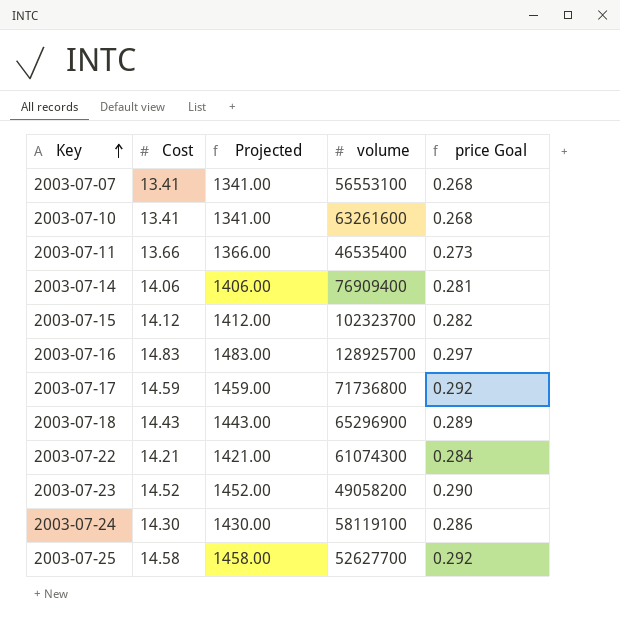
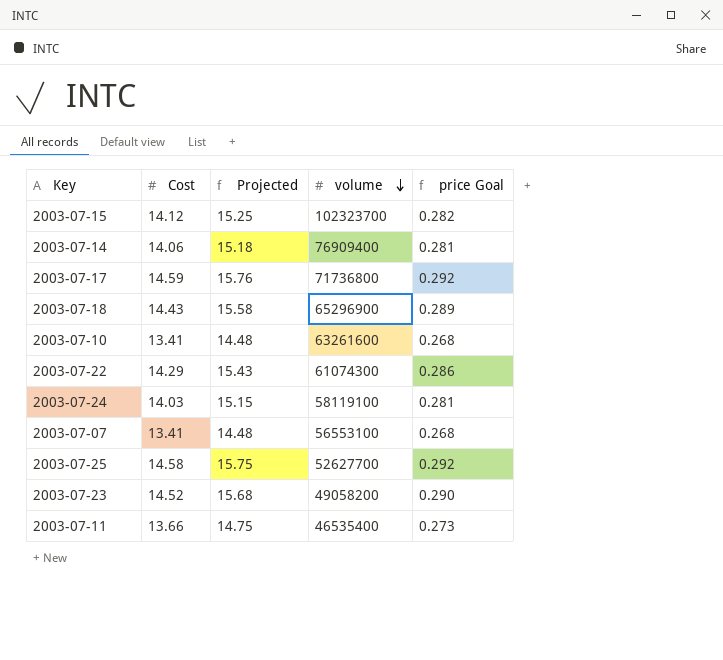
row order: Key ascending -> volume descending
column Projected | formula: [Cost] * 100 -> [Cost] * 1.08
row 2003-07-16: 14.83 | 1483.00 | 128925700 | 0.297 -> none
2003-07-22 | Cost: 14.21 -> 14.29
2003-07-22 | price Goal: 0.284 -> 0.286
2003-07-24 | Cost: 14.30 -> 14.03
2003-07-24 | price Goal: 0.286 -> 0.281

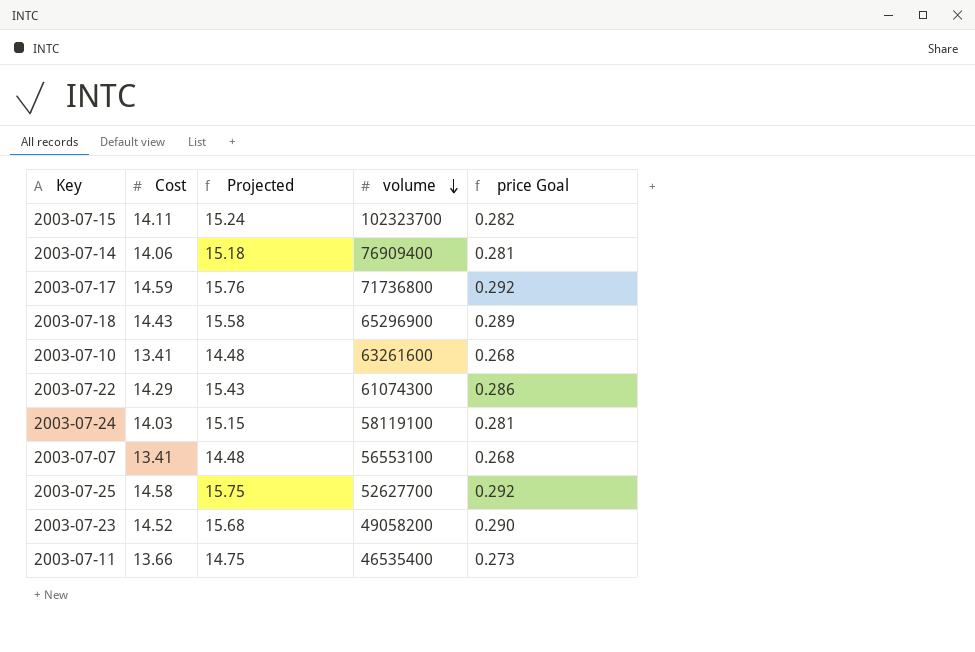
2003-07-15 | Cost: 14.12 -> 14.11
2003-07-15 | Projected: 15.25 -> 15.24

